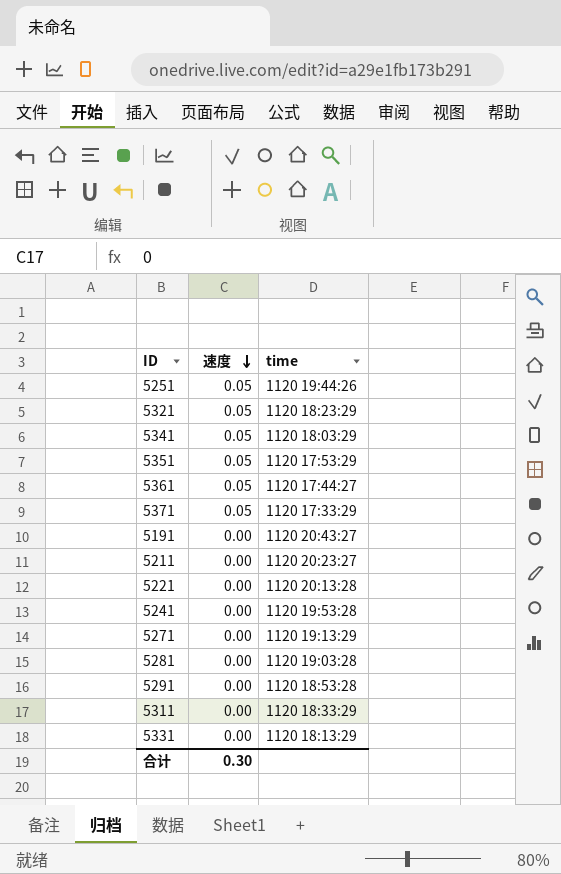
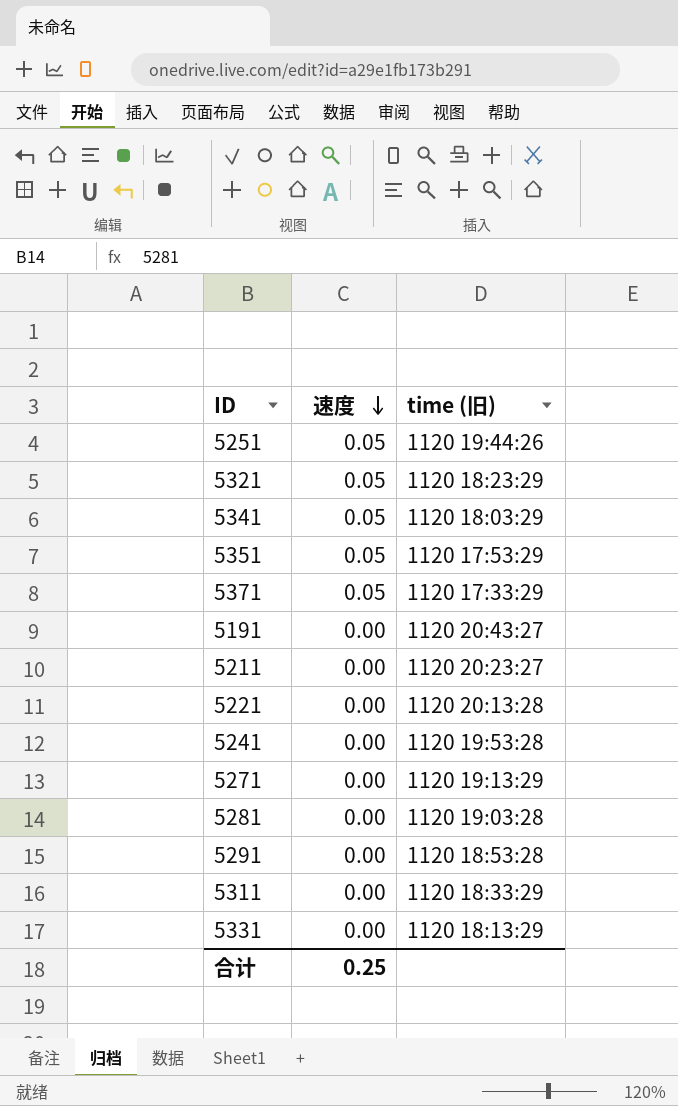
column name: time -> time (旧)
row 5361: 0.05 | 1120 17:44:27 -> none
合计 | 速度: 0.30 -> 0.25

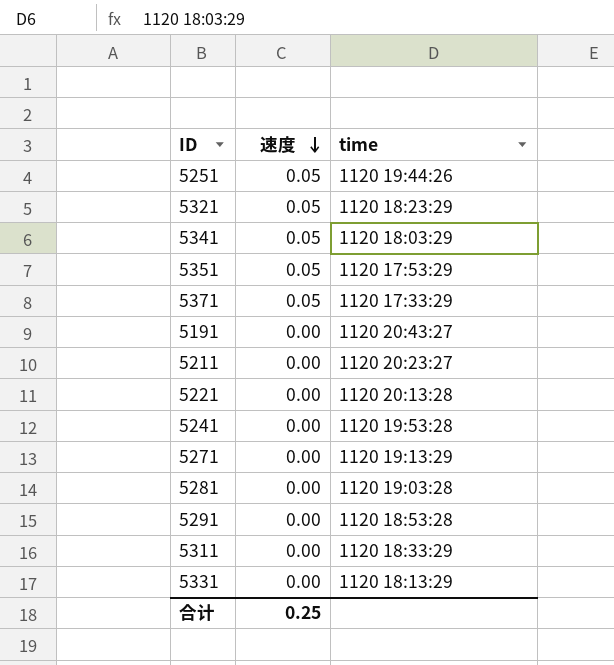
column name: time (旧) -> time

